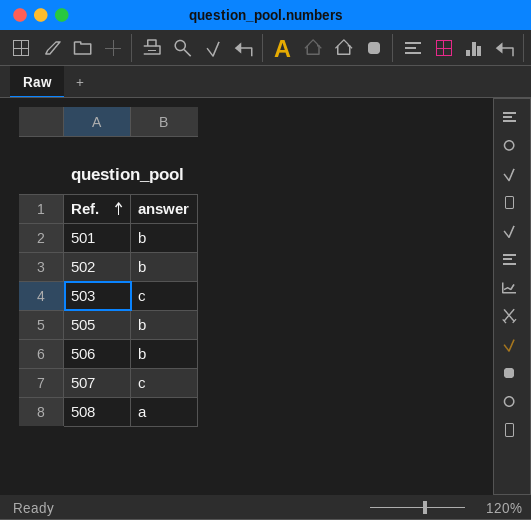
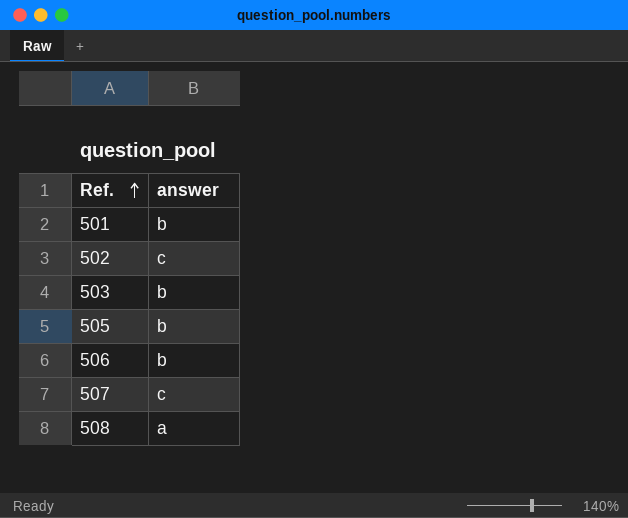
502 | answer: b -> c
503 | answer: c -> b

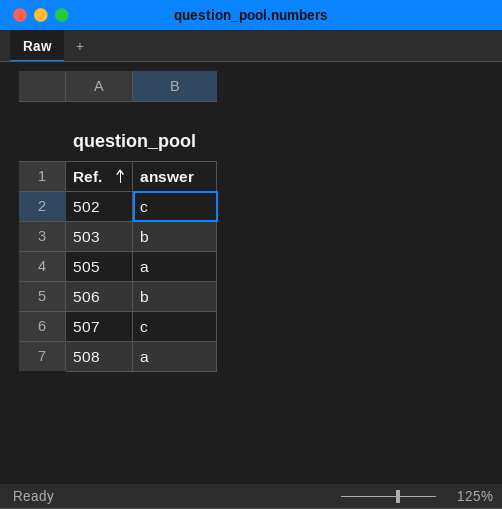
row 501: b -> none
505 | answer: b -> a

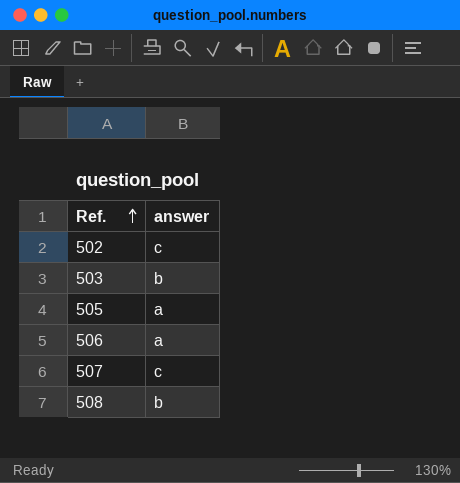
506 | answer: b -> a
508 | answer: a -> b

